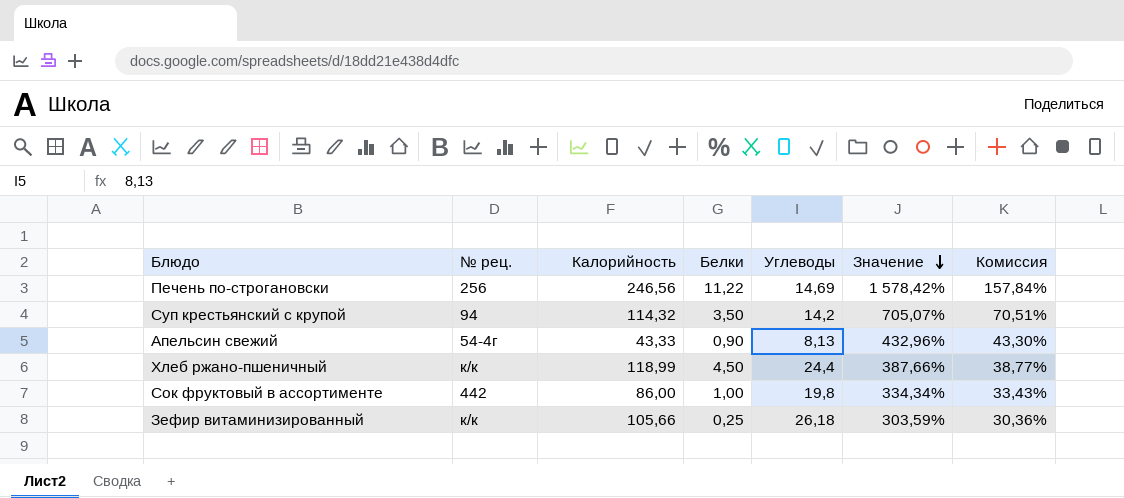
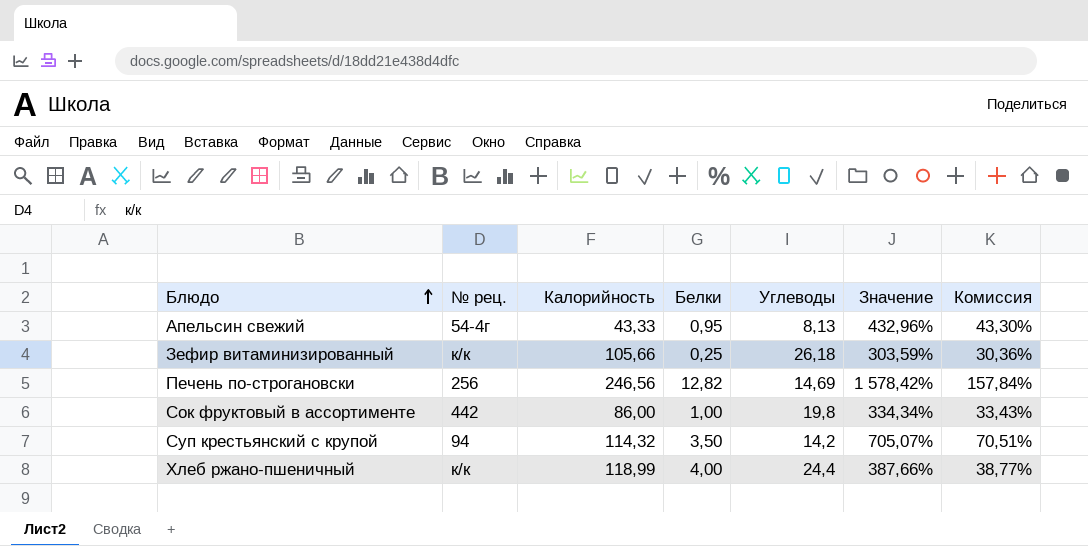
row order: Значение descending -> Блюдо ascending
Апельсин свежий | Белки: 0,90 -> 0,95
Печень по-строгановски | Белки: 11,22 -> 12,82
Хлеб ржано-пшеничный | Белки: 4,50 -> 4,00

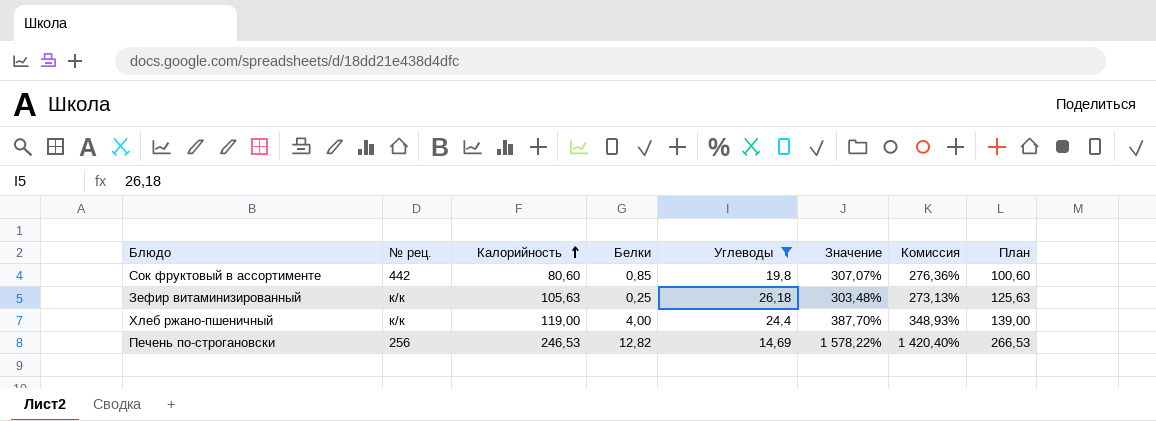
filter: none -> Углеводы >= 14,69
row order: Блюдо ascending -> Калорийность ascending
column Комиссия | formula: [Значение] * 0,1 -> [Значение] * 0,9
column План | formula: none -> [Калорийность] + 20
Сок фруктовый в ассортименте | Калорийность: 86,00 -> 80,60
Сок фруктовый в ассортименте | Белки: 1,00 -> 0,85
Сок фруктовый в ассортименте | Значение: 334,34% -> 307,07%
Зефир витаминизированный | Калорийность: 105,66 -> 105,63
Зефир витаминизированный | Значение: 303,59% -> 303,48%
Хлеб ржано-пшеничный | Калорийность: 118,99 -> 119,00
Хлеб ржано-пшеничный | Значение: 387,66% -> 387,70%
Печень по-строгановски | Калорийность: 246,56 -> 246,53
Печень по-строгановски | Значение: 1 578,42% -> 1 578,22%

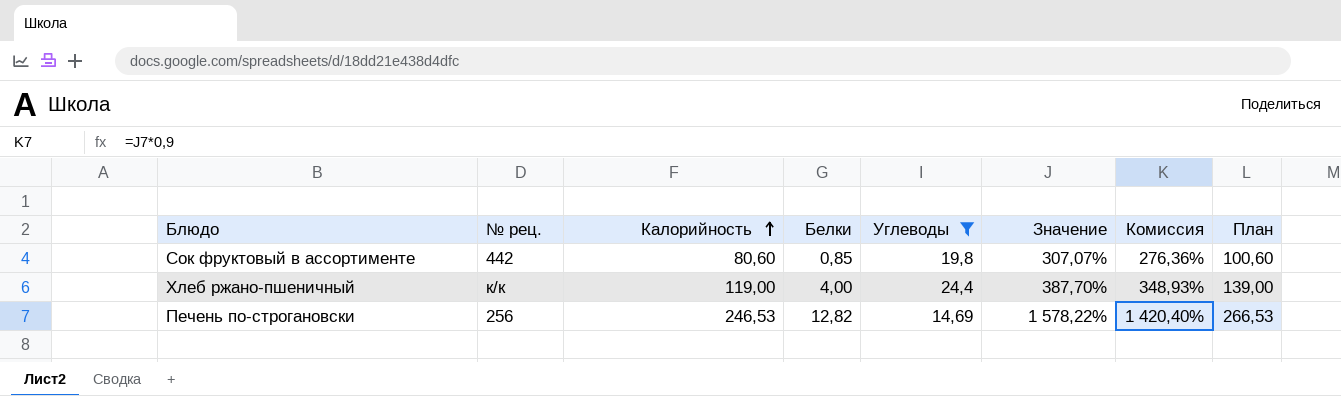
row Зефир витаминизированный: к/к | 105,63 | 0,25 | 26,18 | 303,48% | 273,13% | 125,63 -> none

